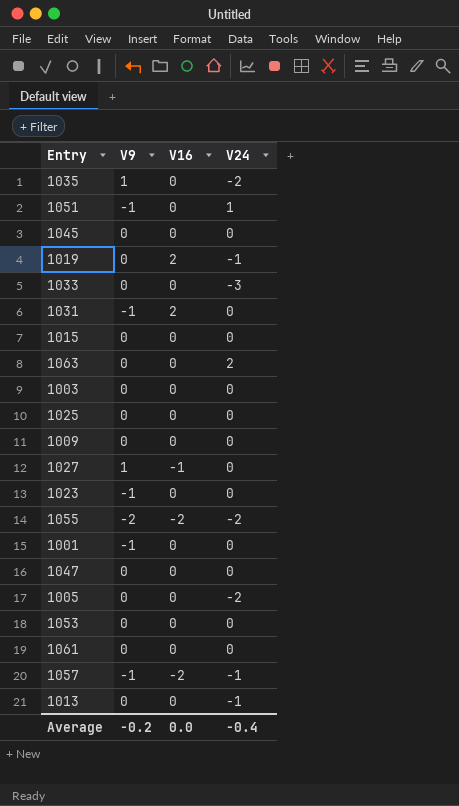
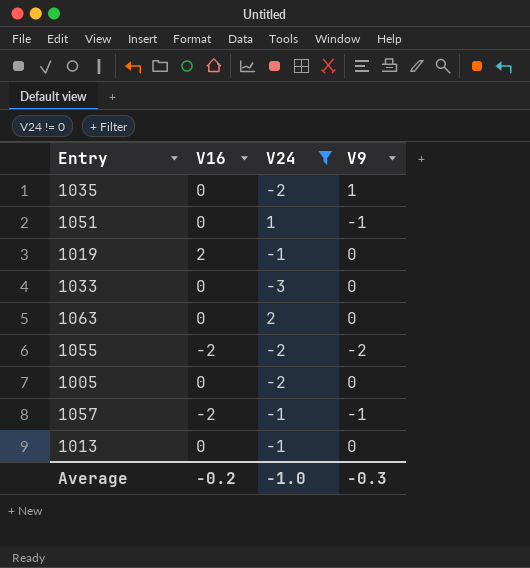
filter: none -> V24 != 0
column V9 | position: 2 -> 4
Average | V16: 0.0 -> -0.2
Average | V24: -0.4 -> -1.0
Average | V9: -0.2 -> -0.3

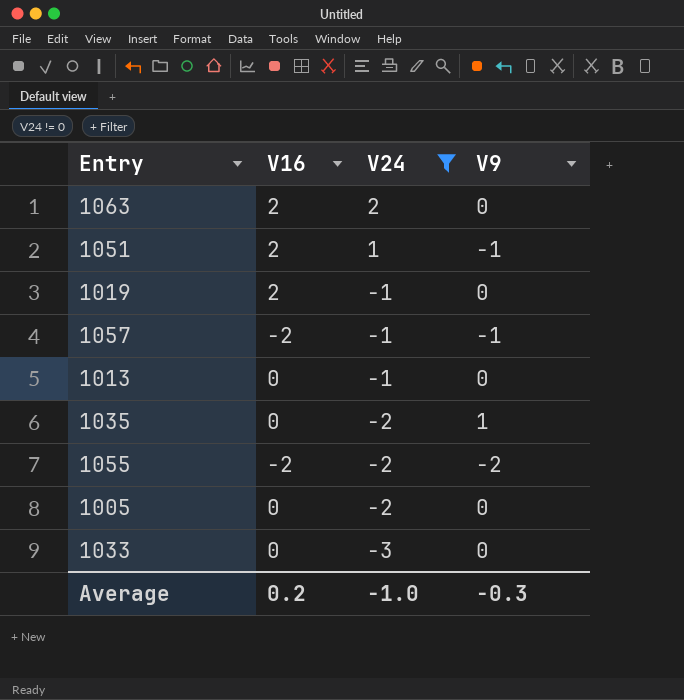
row order: none -> V24 descending
1063 | V16: 0 -> 2
1051 | V16: 0 -> 2
Average | V16: -0.2 -> 0.2

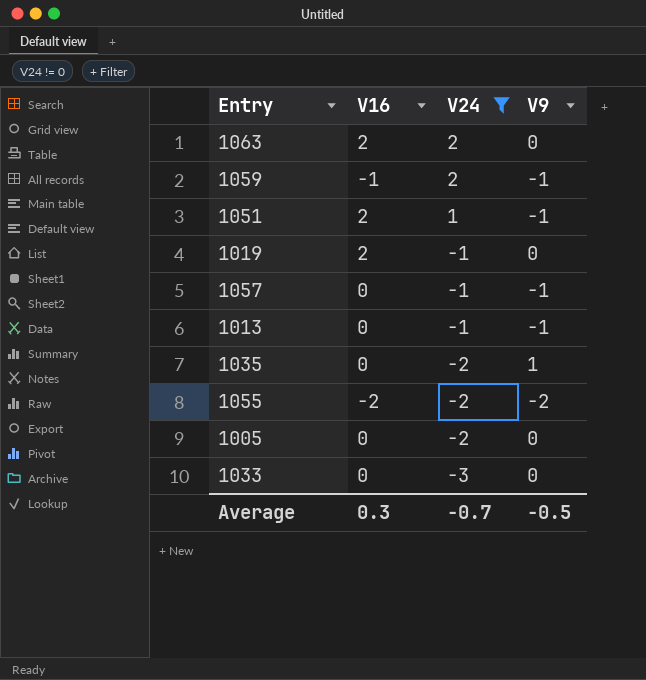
row 1059: none -> -1 | 2 | -1
1057 | V16: -2 -> 0
1013 | V9: 0 -> -1
Average | V16: 0.2 -> 0.3
Average | V24: -1.0 -> -0.7
Average | V9: -0.3 -> -0.5

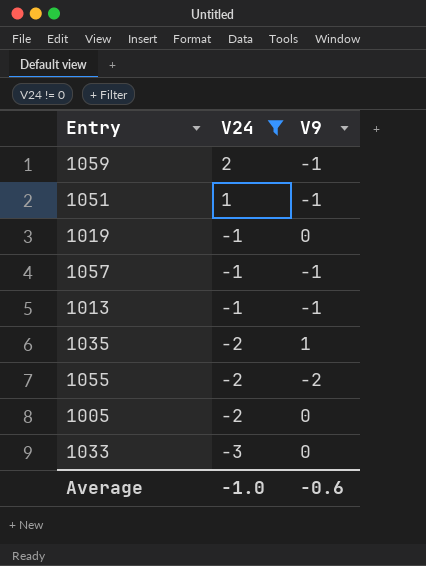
column V16 | position: 2 -> none
row 1063: 2 | 2 | 0 -> none
Average | V24: -0.7 -> -1.0
Average | V9: -0.5 -> -0.6

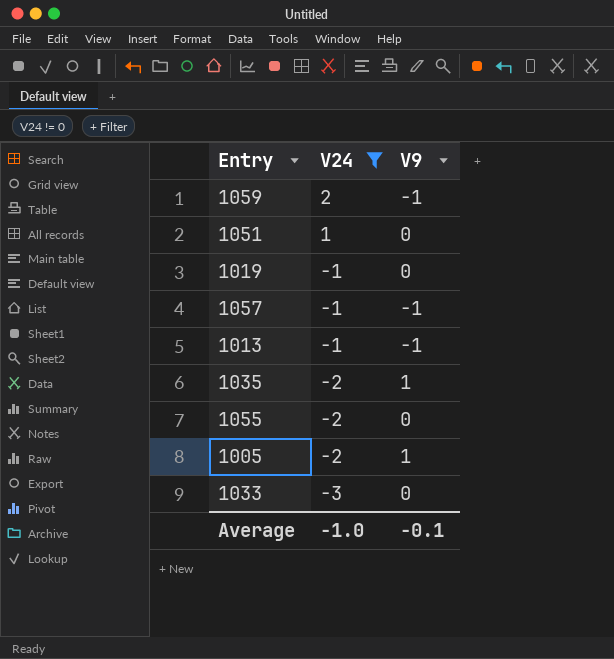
1051 | V9: -1 -> 0
1055 | V9: -2 -> 0
1005 | V9: 0 -> 1
Average | V9: -0.6 -> -0.1

